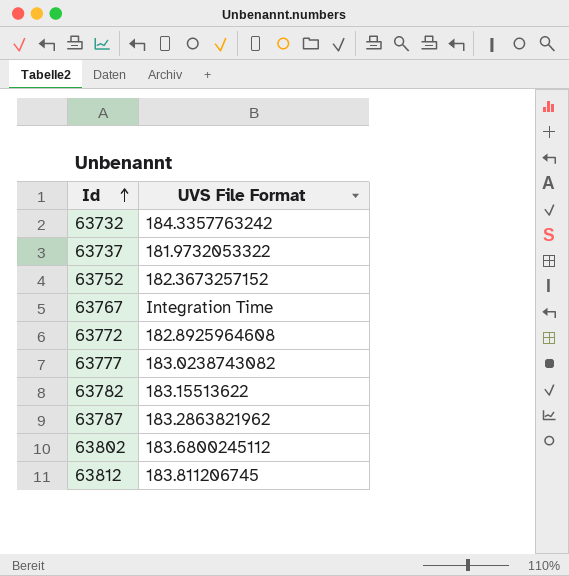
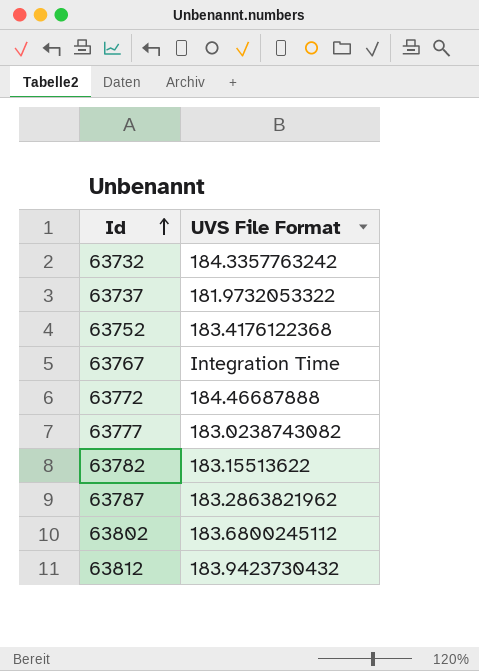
63752 | UVS File Format: 182.3673257152 -> 183.4176122368
63772 | UVS File Format: 182.8925964608 -> 184.46687888
63812 | UVS File Format: 183.811206745 -> 183.9423730432

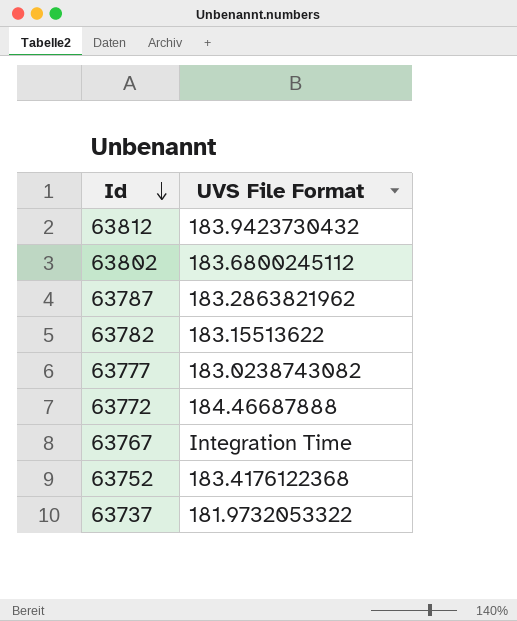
row order: Id ascending -> Id descending
row 63732: 184.3357763242 -> none

